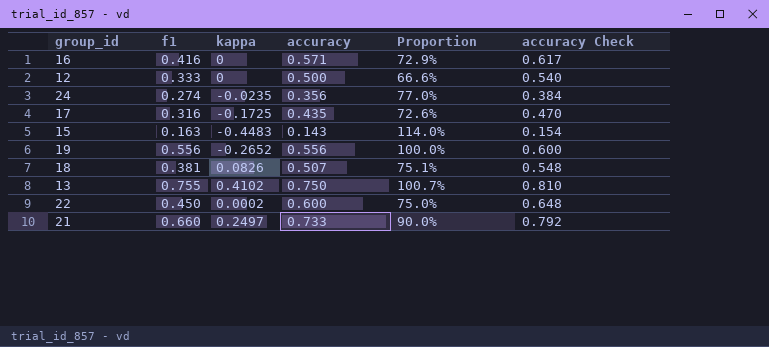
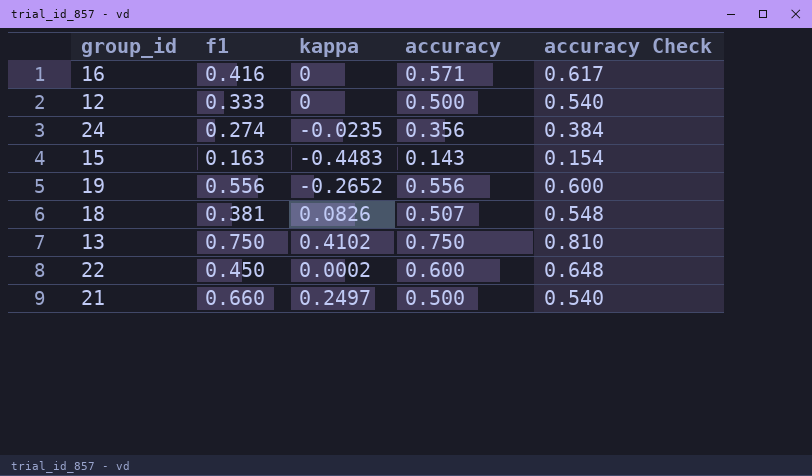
column Proportion | formula: [f1] / [accuracy] -> none
row 17: 0.316 | -0.1725 | 0.435 | 72.6% | 0.470 -> none
13 | f1: 0.755 -> 0.750
21 | accuracy: 0.733 -> 0.500
21 | accuracy Check: 0.792 -> 0.540

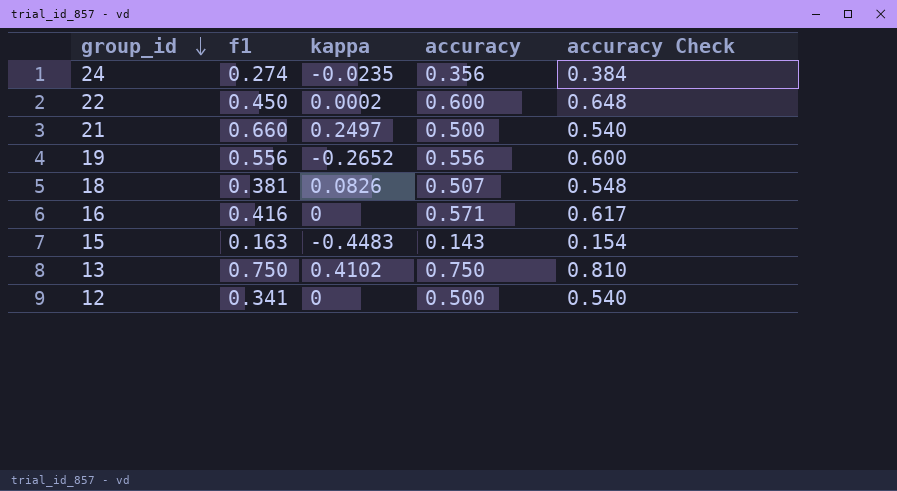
row order: none -> group_id descending
12 | f1: 0.333 -> 0.341

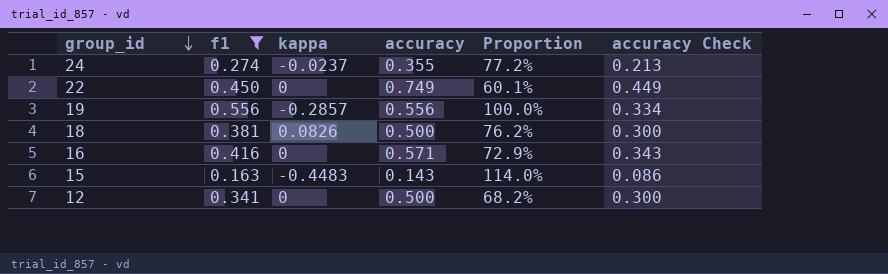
filter: none -> f1 <= 0.556
column Proportion | formula: none -> [f1] / [accuracy]
column accuracy Check | formula: [accuracy] * 1.08 -> [accuracy] * 0.6
24 | kappa: -0.0235 -> -0.0237
24 | accuracy: 0.356 -> 0.355
22 | kappa: 0.0002 -> 0
22 | accuracy: 0.600 -> 0.749
19 | kappa: -0.2652 -> -0.2857
18 | accuracy: 0.507 -> 0.500

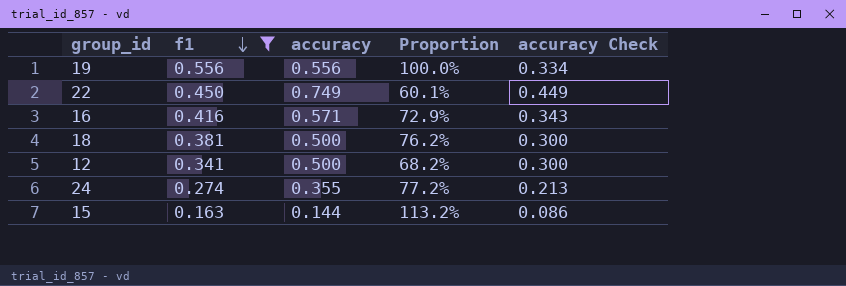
row order: group_id descending -> f1 descending
column kappa | position: 3 -> none
15 | accuracy: 0.143 -> 0.144
15 | Proportion: 114.0% -> 113.2%

